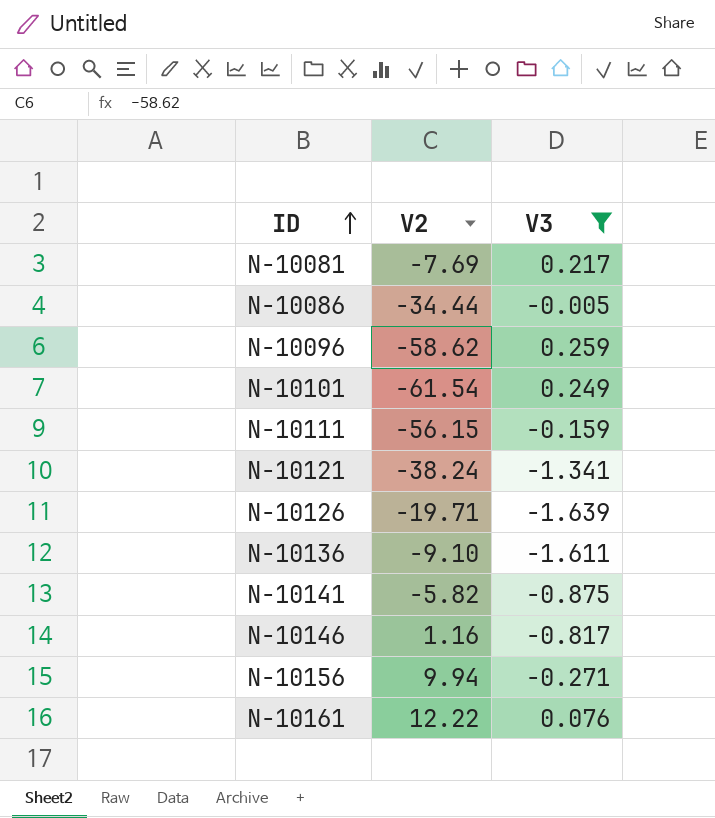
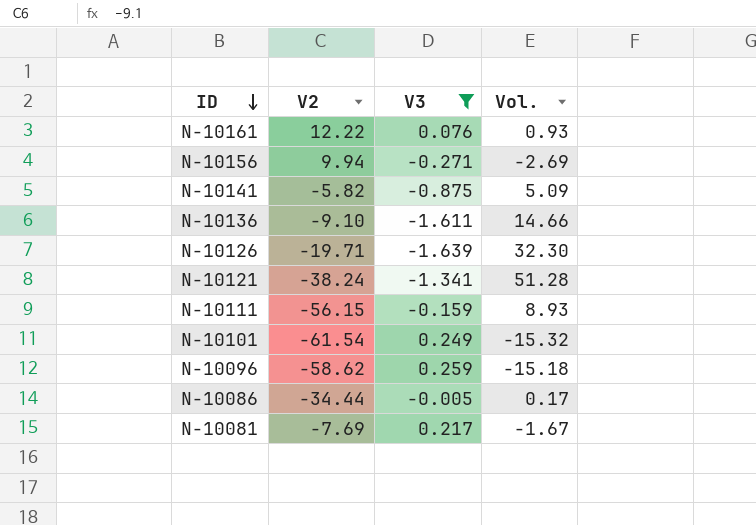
row order: ID ascending -> ID descending
column Vol. | formula: none -> [V2] * [V3]
row N-10146: 1.16 | -0.817 -> none

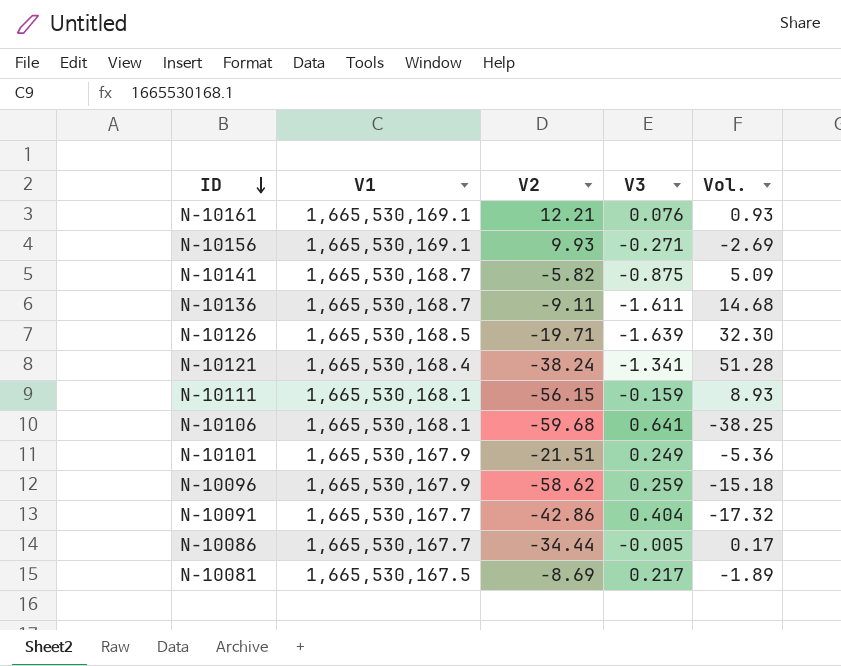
filter: V3 <= 0.259 -> none
column V1 | position: none -> 2
N-10161 | V2: 12.22 -> 12.21
N-10156 | V2: 9.94 -> 9.93
N-10136 | V2: -9.10 -> -9.11
N-10136 | Vol.: 14.66 -> 14.68
N-10101 | V2: -61.54 -> -21.51
N-10101 | Vol.: -15.32 -> -5.36
N-10081 | V2: -7.69 -> -8.69
N-10081 | Vol.: -1.67 -> -1.89

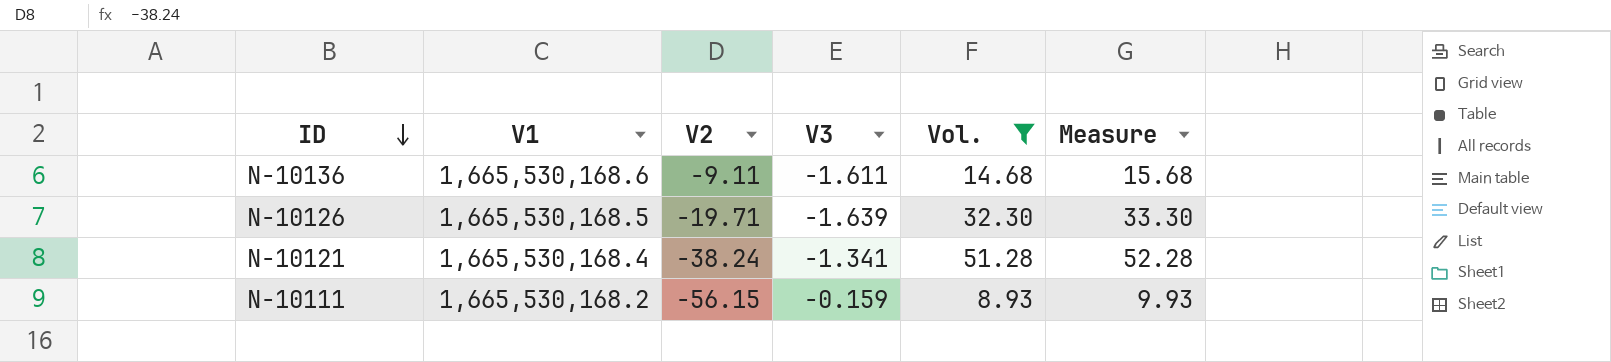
filter: none -> Vol. >= 8.93
column Measure | formula: none -> [Vol.] + 1
N-10136 | V1: 1,665,530,168.7 -> 1,665,530,168.6
N-10111 | V1: 1,665,530,168.1 -> 1,665,530,168.2

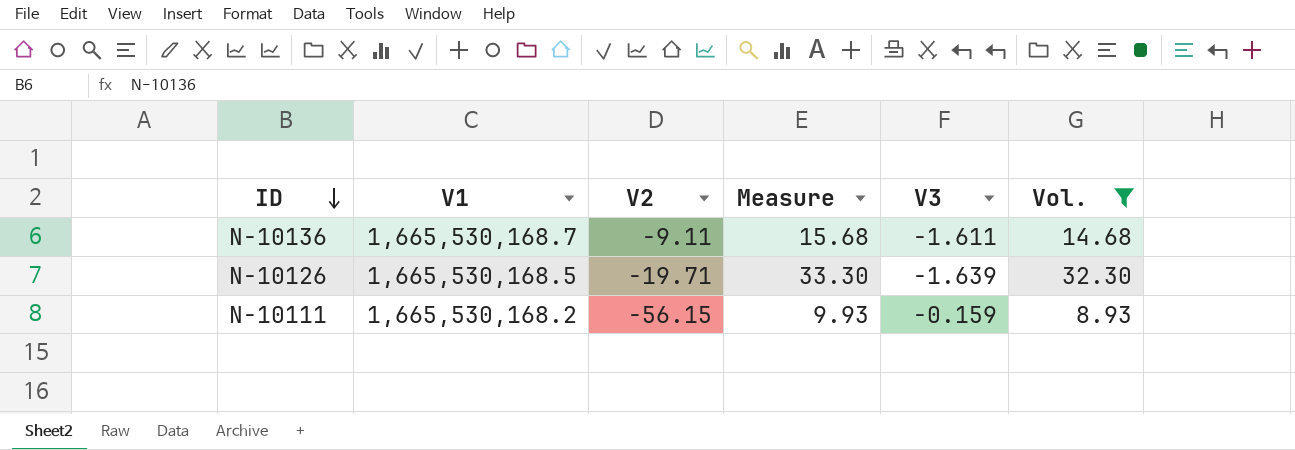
column Measure | position: 6 -> 4
row N-10121: 1,665,530,168.4 | -38.24 | -1.341 | 51.28 | 52.28 -> none
N-10136 | V1: 1,665,530,168.6 -> 1,665,530,168.7

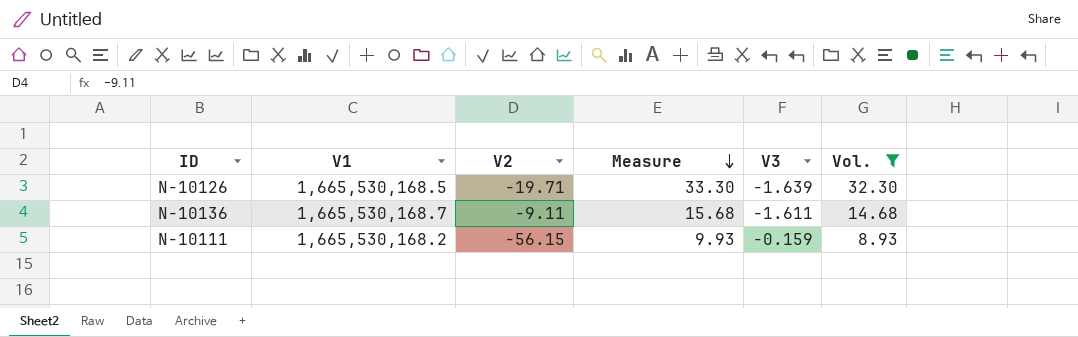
row order: ID descending -> Measure descending

